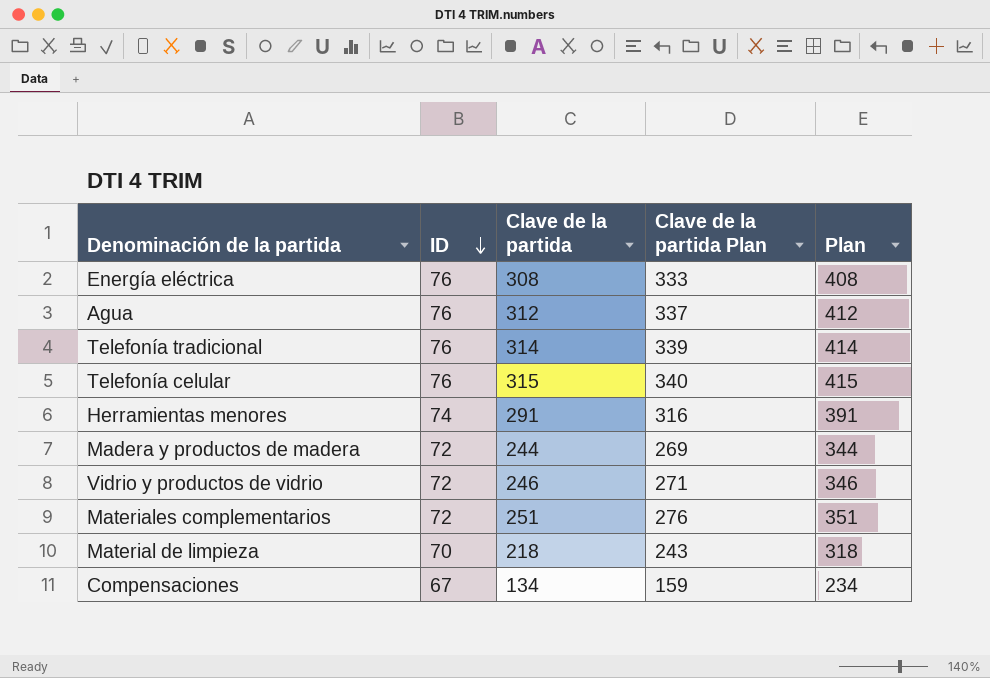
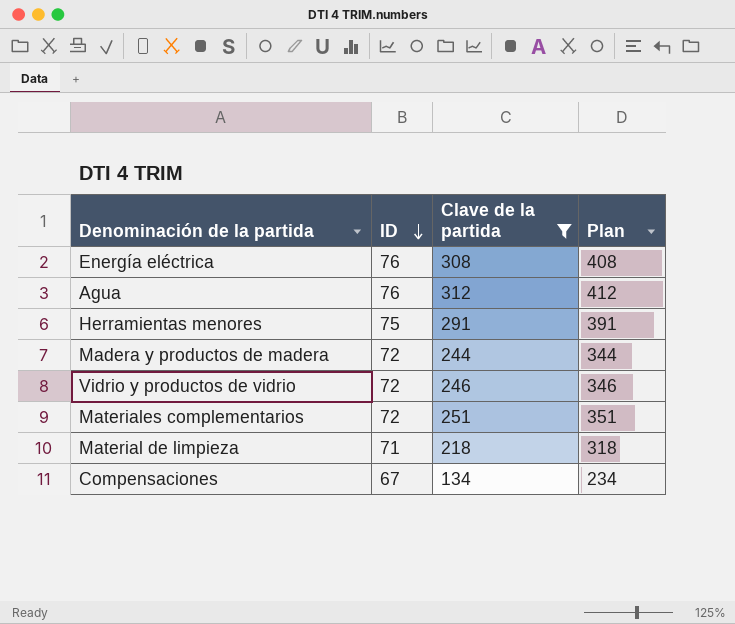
filter: none -> Clave de la partida <= 312
column Clave de la partida Plan | formula: [Clave de la partida] + 25 -> none
Herramientas menores | ID: 74 -> 75
Material de limpieza | ID: 70 -> 71

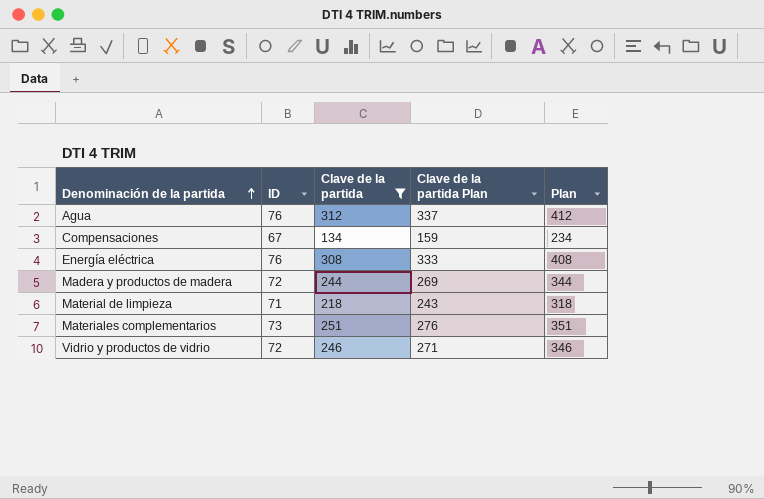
row order: ID descending -> Denominación de la partida ascending
column Clave de la partida Plan | formula: none -> [Clave de la partida] + 25
row Herramientas menores: 75 | 291 | 391 -> none
Materiales complementarios | ID: 72 -> 73

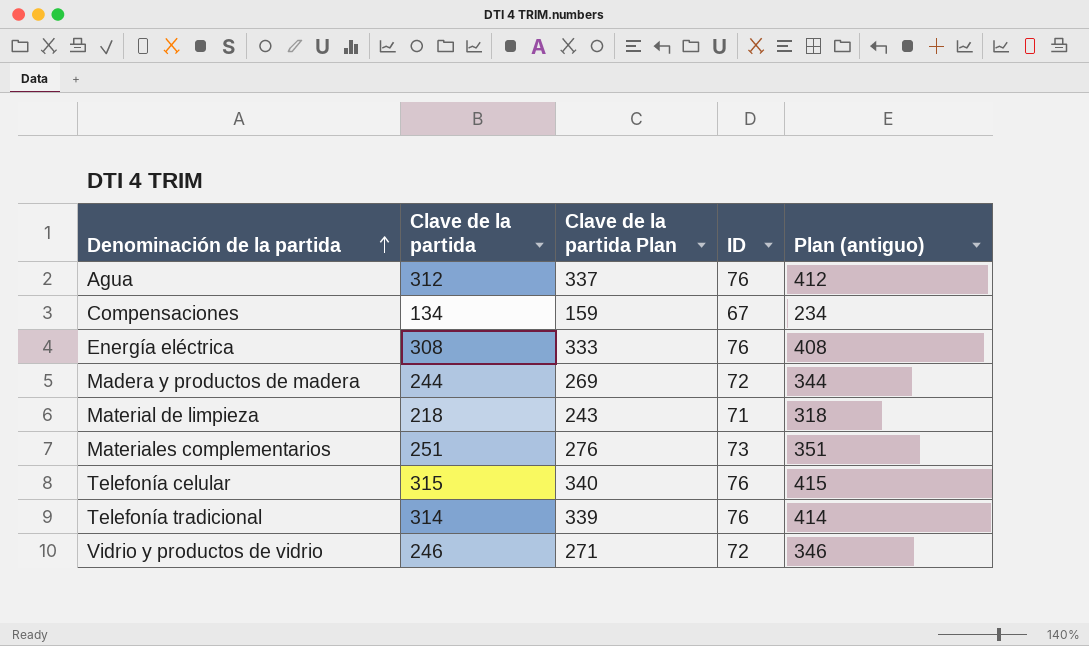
filter: Clave de la partida <= 312 -> none
column ID | position: 2 -> 4
column name: Plan -> Plan (antiguo)

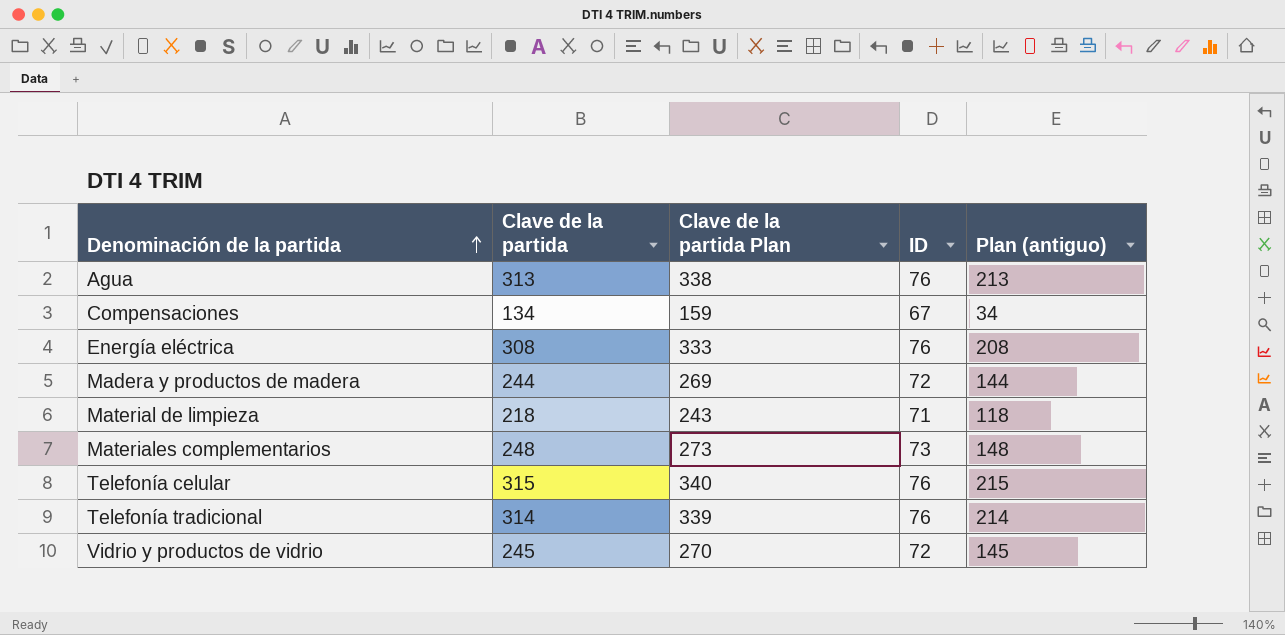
column Plan (antiguo) | formula: [Clave de la partida] + 100 -> [Clave de la partida] - 100
Agua | Clave de la partida: 312 -> 313
Agua | Clave de la partida Plan: 337 -> 338
Materiales complementarios | Clave de la partida: 251 -> 248
Materiales complementarios | Clave de la partida Plan: 276 -> 273
Vidrio y productos de vidrio | Clave de la partida: 246 -> 245
Vidrio y productos de vidrio | Clave de la partida Plan: 271 -> 270

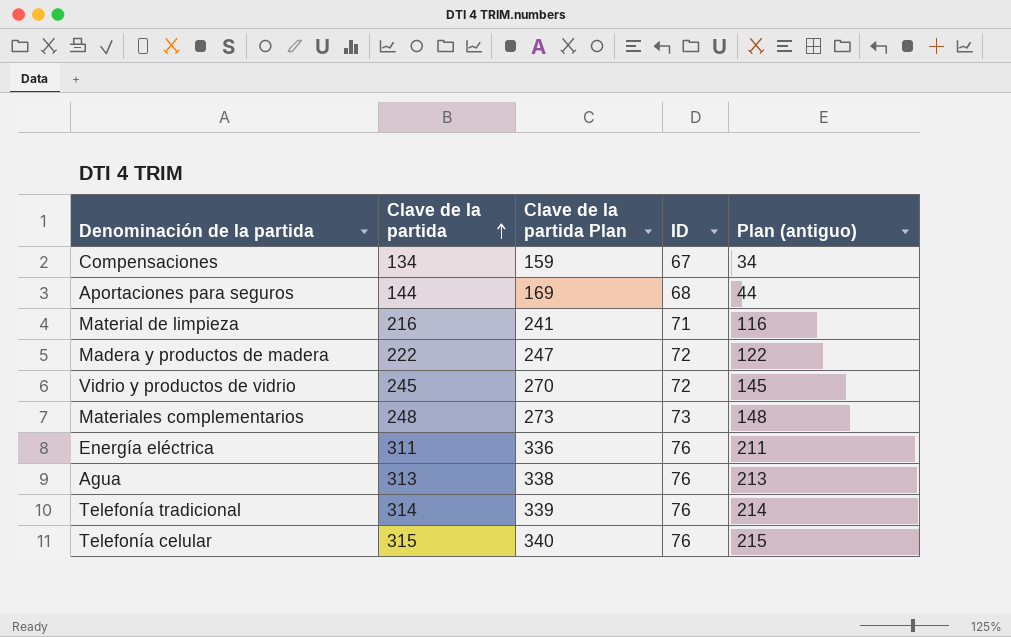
row order: Denominación de la partida ascending -> Clave de la partida ascending
row Aportaciones para seguros: none -> 144 | 169 | 68 | 44
Material de limpieza | Clave de la partida: 218 -> 216
Material de limpieza | Clave de la partida Plan: 243 -> 241
Material de limpieza | Plan (antiguo): 118 -> 116
Madera y productos de madera | Clave de la partida: 244 -> 222
Madera y productos de madera | Clave de la partida Plan: 269 -> 247
Madera y productos de madera | Plan (antiguo): 144 -> 122
Energía eléctrica | Clave de la partida: 308 -> 311
Energía eléctrica | Clave de la partida Plan: 333 -> 336
Energía eléctrica | Plan (antiguo): 208 -> 211

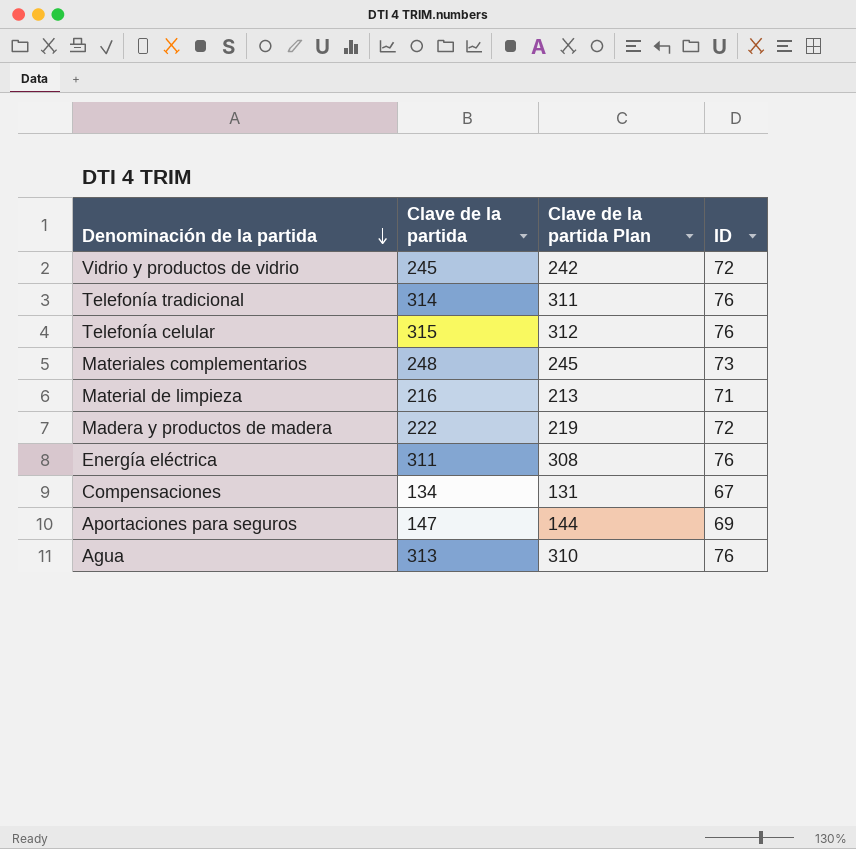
row order: Clave de la partida ascending -> Denominación de la partida descending
column Plan (antiguo) | formula: [Clave de la partida] - 100 -> none
column Clave de la partida Plan | formula: [Clave de la partida] + 25 -> [Clave de la partida] - 3
Aportaciones para seguros | Clave de la partida: 144 -> 147
Aportaciones para seguros | ID: 68 -> 69

